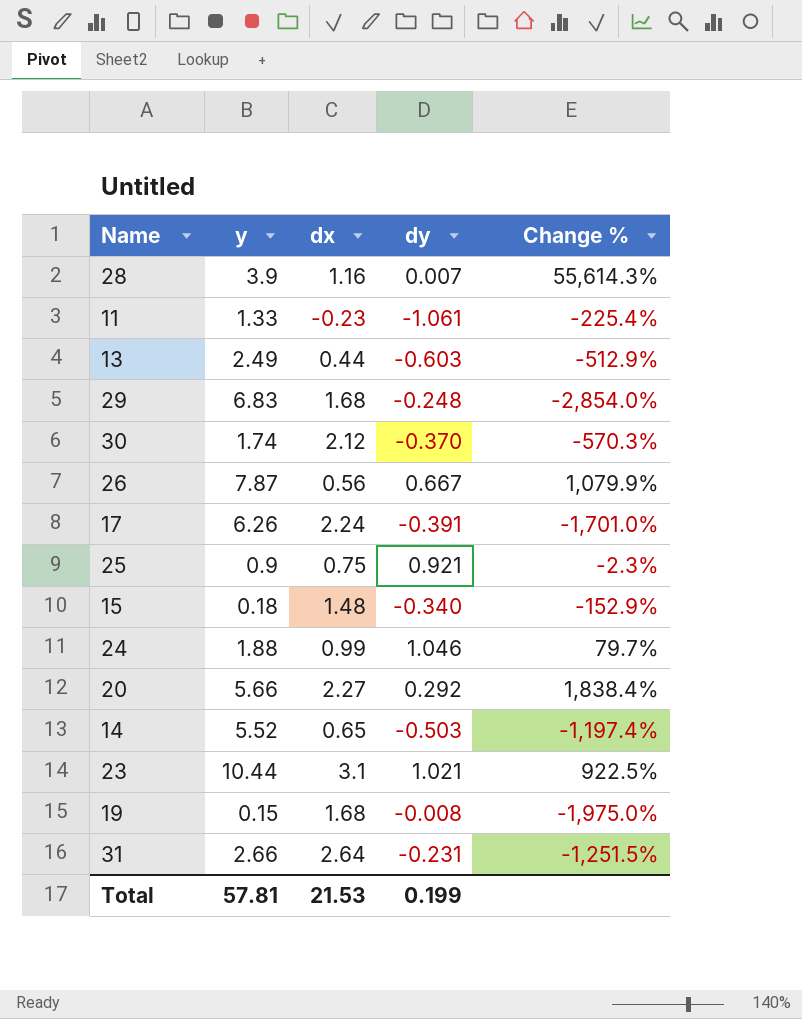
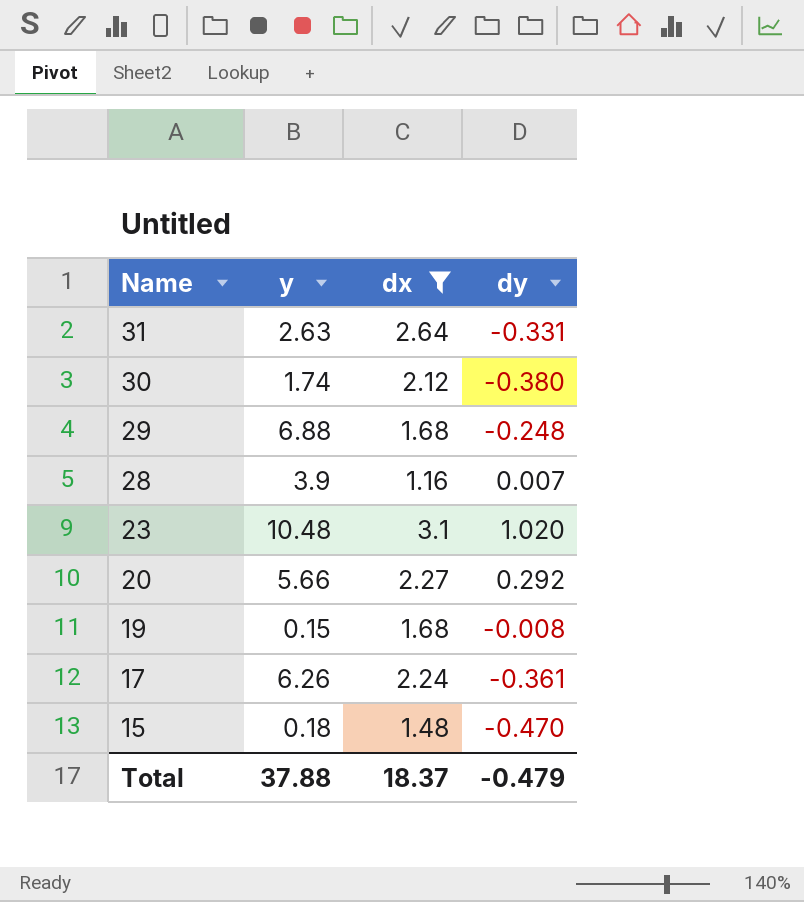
filter: none -> dx >= 1.16
row order: none -> Name descending
column Change % | formula: ([y] - [dy]) / [dy] -> none
31 | y: 2.66 -> 2.63
31 | dy: -0.231 -> -0.331
30 | dy: -0.370 -> -0.380
29 | y: 6.83 -> 6.88
23 | y: 10.44 -> 10.48
23 | dy: 1.021 -> 1.020
17 | dy: -0.391 -> -0.361
15 | dy: -0.340 -> -0.470
Total | y: 57.81 -> 37.88
Total | dx: 21.53 -> 18.37
Total | dy: 0.199 -> -0.479

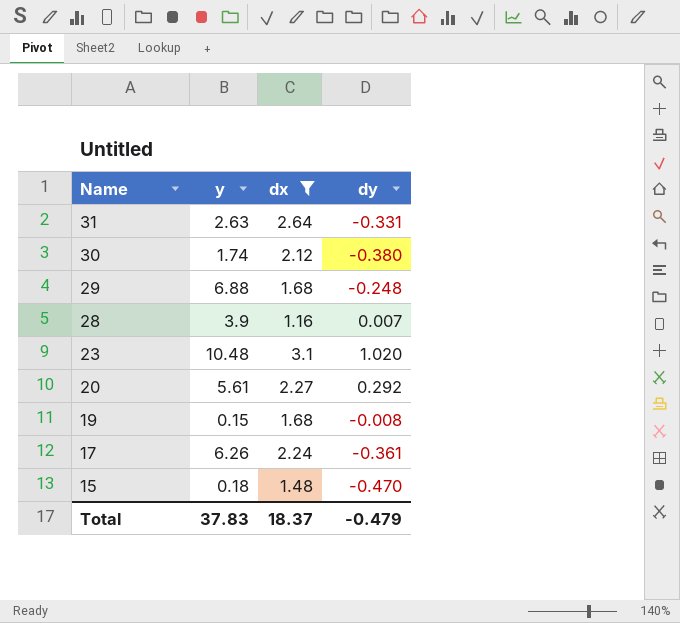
20 | y: 5.66 -> 5.61
Total | y: 37.88 -> 37.83

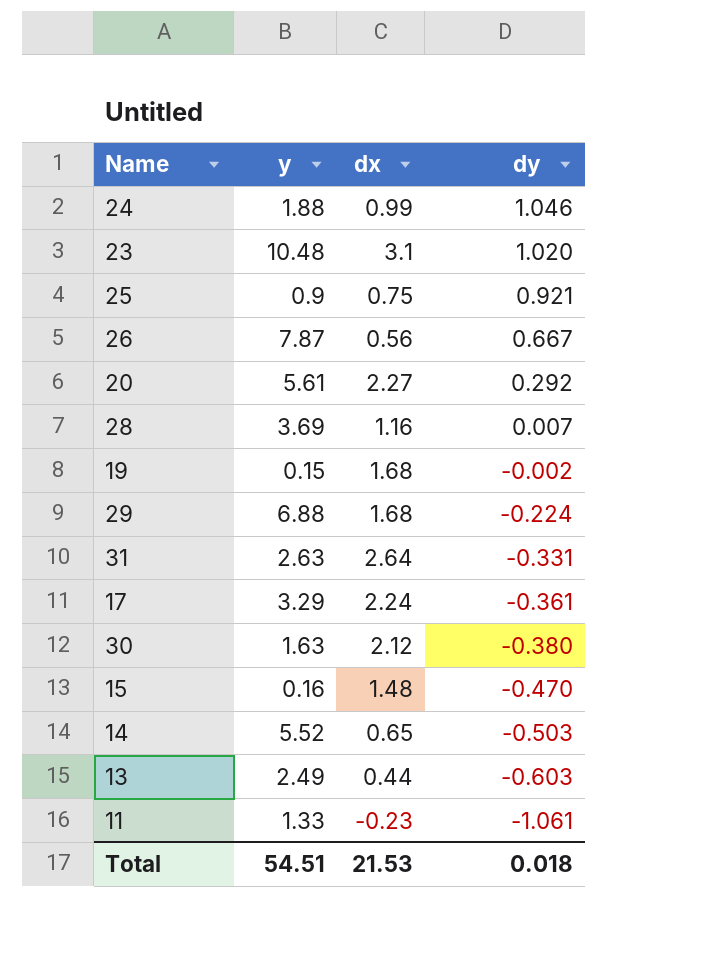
filter: dx >= 1.16 -> none
row order: Name descending -> dy descending
28 | y: 3.9 -> 3.69
19 | dy: -0.008 -> -0.002
29 | dy: -0.248 -> -0.224
17 | y: 6.26 -> 3.29
30 | y: 1.74 -> 1.63
15 | y: 0.18 -> 0.16
Total | y: 37.83 -> 54.51
Total | dx: 18.37 -> 21.53
Total | dy: -0.479 -> 0.018

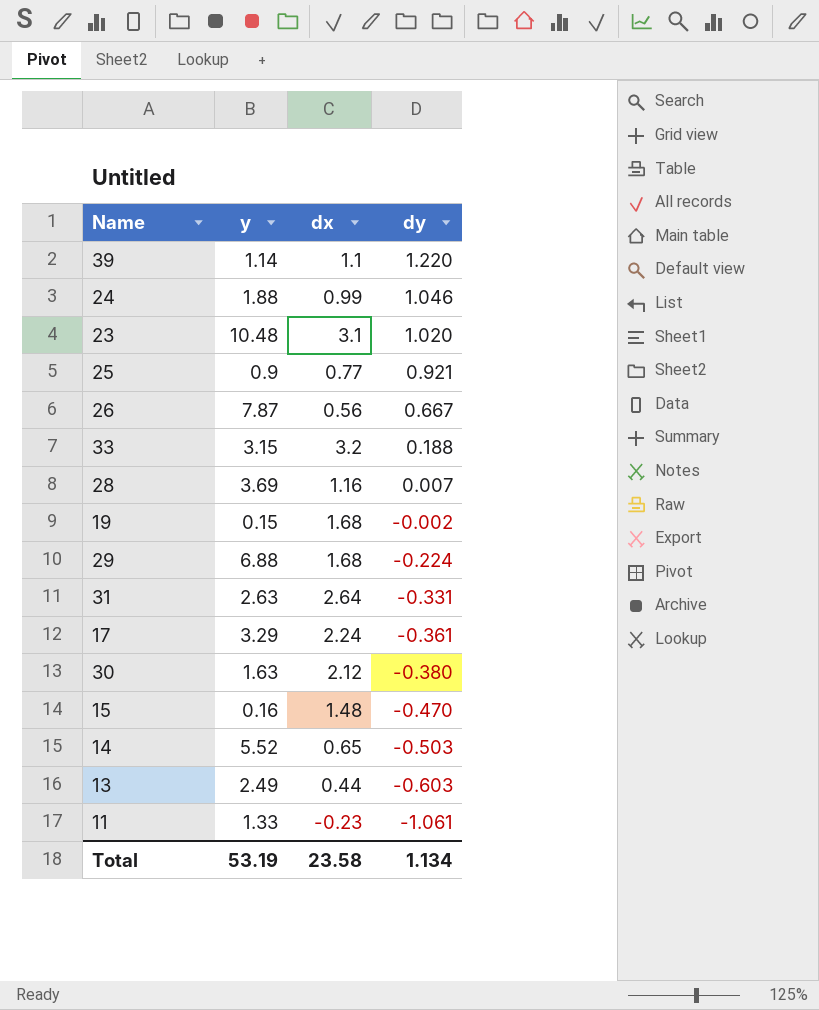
row 20: 5.61 | 2.27 | 0.292 -> none
row 39: none -> 1.14 | 1.1 | 1.220
25 | dx: 0.75 -> 0.77
row 33: none -> 3.15 | 3.2 | 0.188
Total | y: 54.51 -> 53.19
Total | dx: 21.53 -> 23.58
Total | dy: 0.018 -> 1.134

